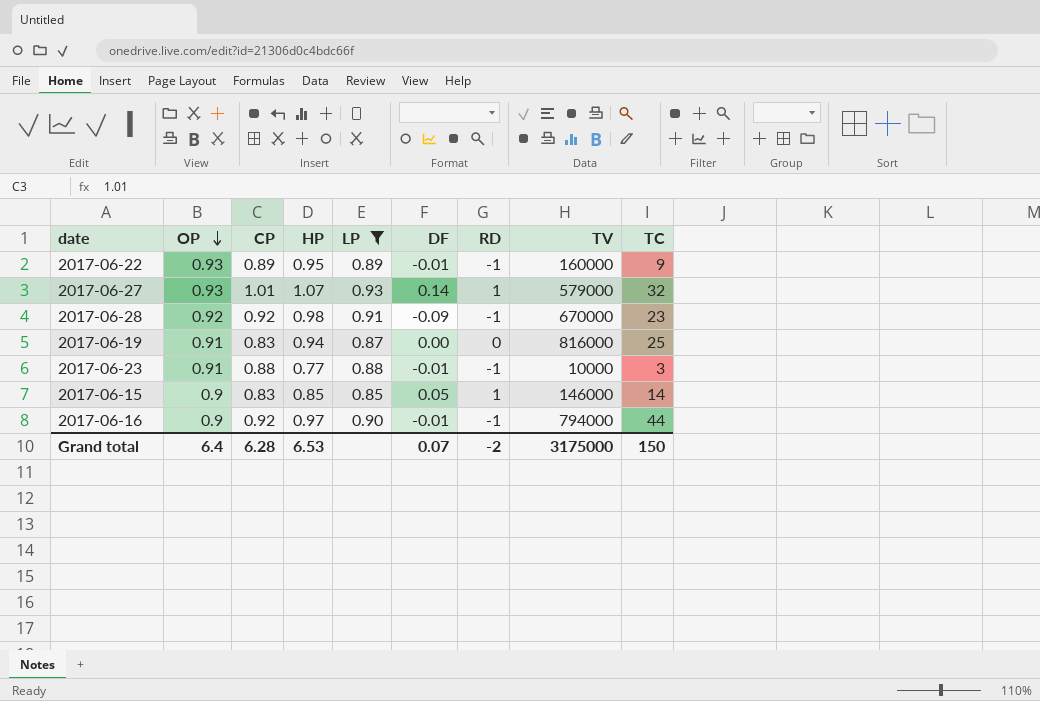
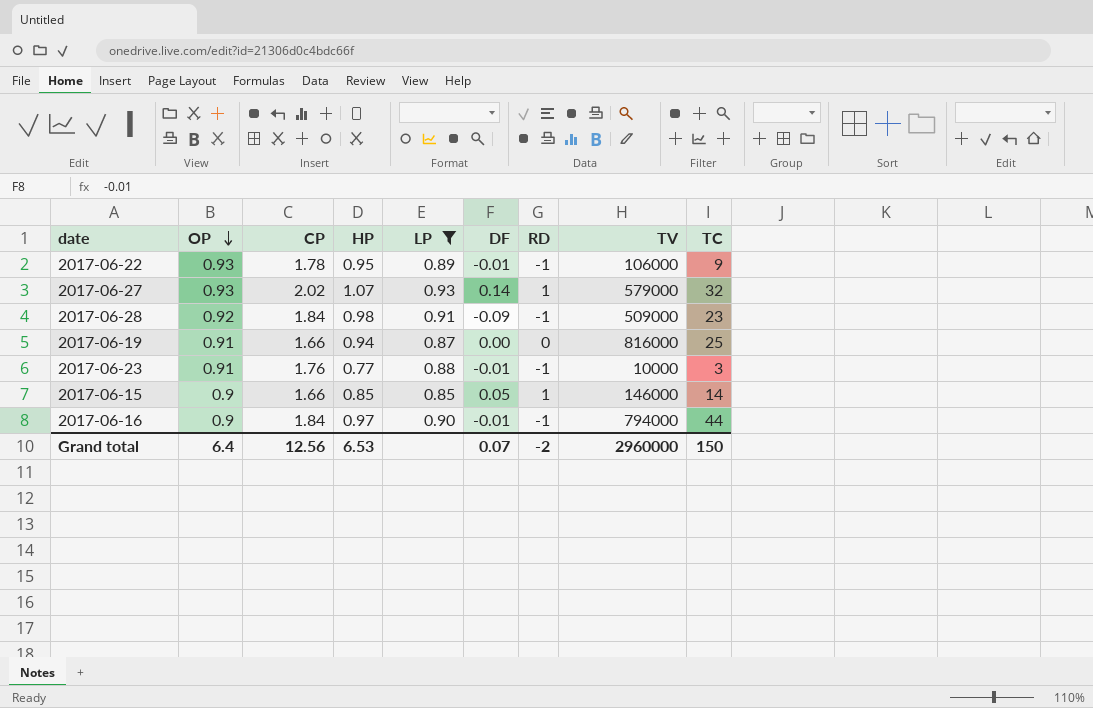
2017-06-22 | CP: 0.89 -> 1.78
2017-06-22 | TV: 160000 -> 106000
2017-06-27 | CP: 1.01 -> 2.02
2017-06-28 | CP: 0.92 -> 1.84
2017-06-28 | TV: 670000 -> 509000
2017-06-19 | CP: 0.83 -> 1.66
2017-06-23 | CP: 0.88 -> 1.76
2017-06-15 | CP: 0.83 -> 1.66
2017-06-16 | CP: 0.92 -> 1.84
Grand total | CP: 6.28 -> 12.56
Grand total | TV: 3175000 -> 2960000

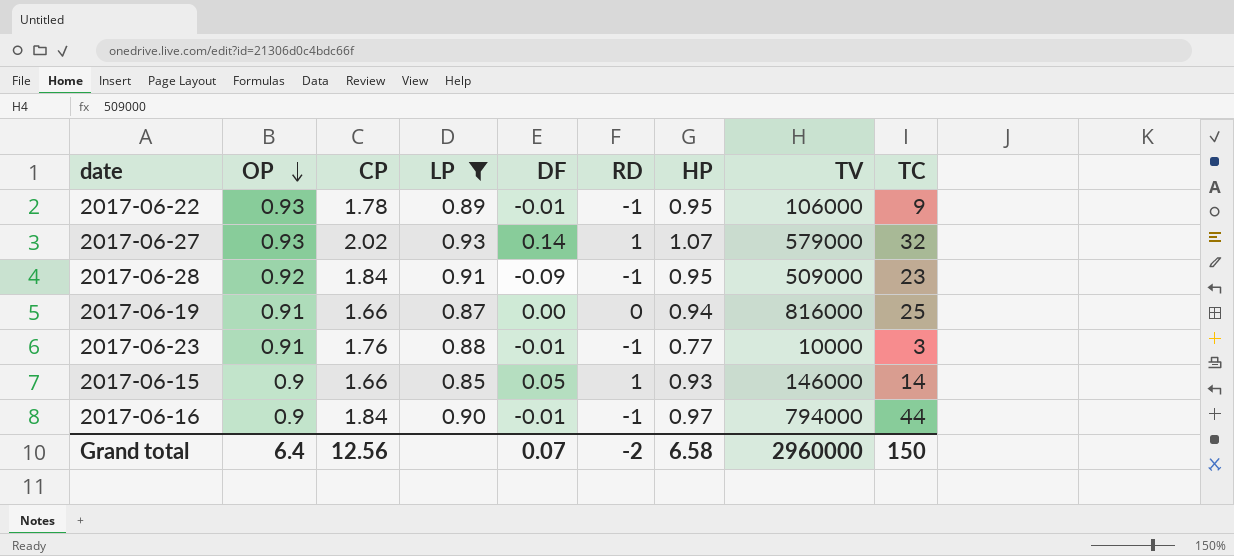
column HP | position: 4 -> 7
2017-06-28 | HP: 0.98 -> 0.95
2017-06-15 | HP: 0.85 -> 0.93
Grand total | HP: 6.53 -> 6.58

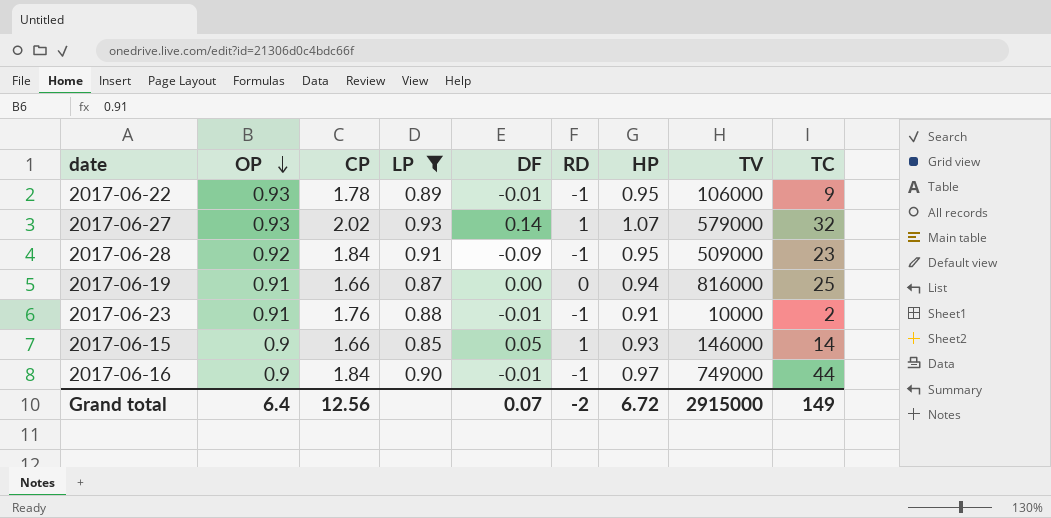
2017-06-23 | HP: 0.77 -> 0.91
2017-06-23 | TC: 3 -> 2
2017-06-16 | TV: 794000 -> 749000
Grand total | HP: 6.58 -> 6.72
Grand total | TV: 2960000 -> 2915000
Grand total | TC: 150 -> 149

